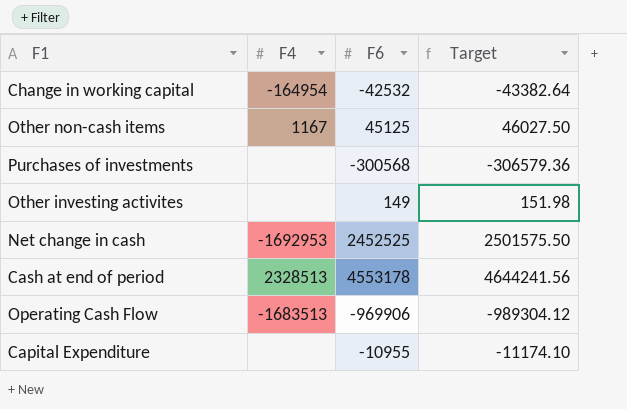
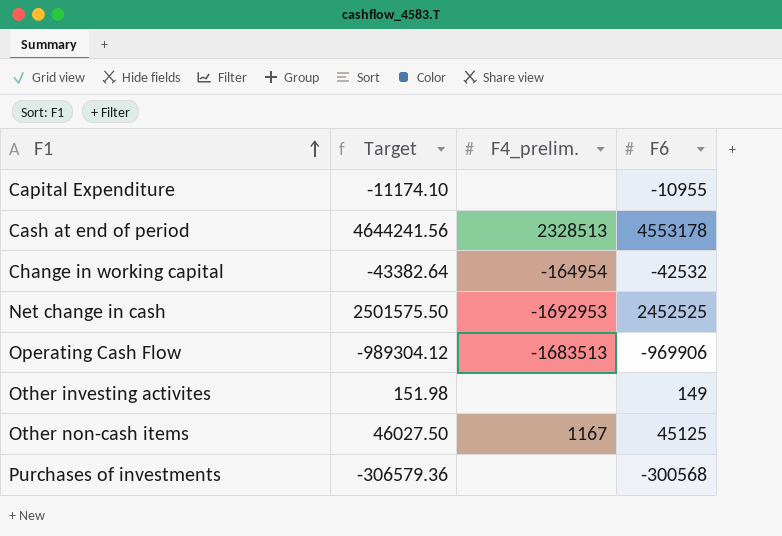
row order: none -> F1 ascending
column Target | position: 4 -> 2
column name: F4 -> F4_prelim.

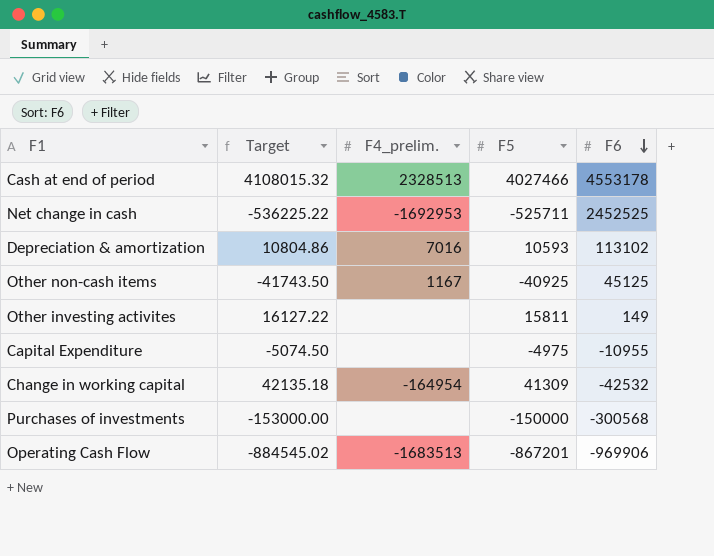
row order: F1 ascending -> F6 descending
column Target | formula: [F6] * 1.02 -> [F5] * 1.02
column F5 | position: none -> 4
row Depreciation & amortization: none -> 10804.86 | 7016 | 10593 | 113102

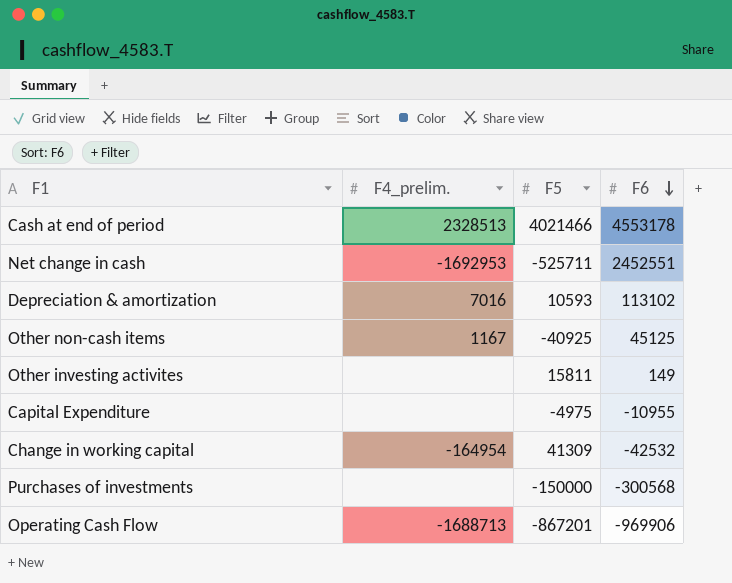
column Target | formula: [F5] * 1.02 -> none
Cash at end of period | F5: 4027466 -> 4021466
Net change in cash | F6: 2452525 -> 2452551
Operating Cash Flow | F4_prelim.: -1683513 -> -1688713

